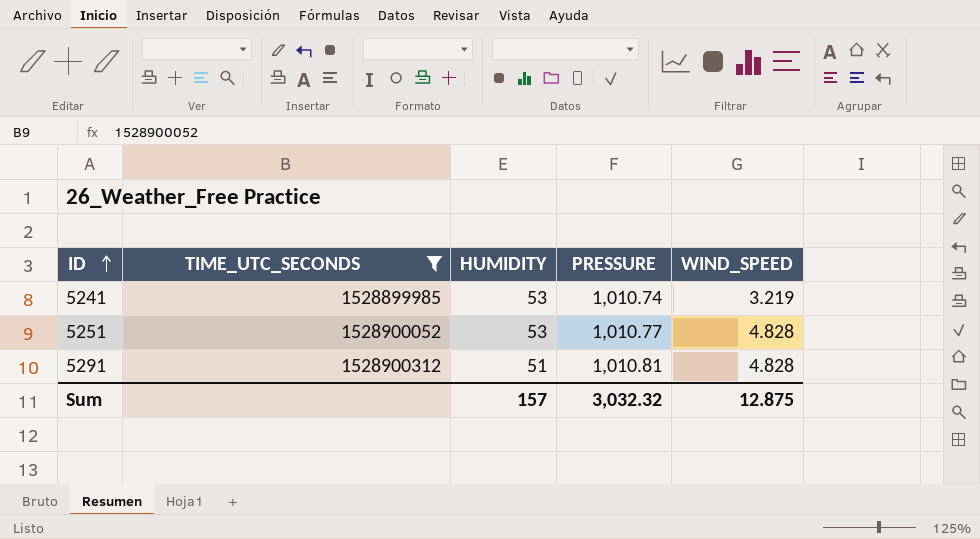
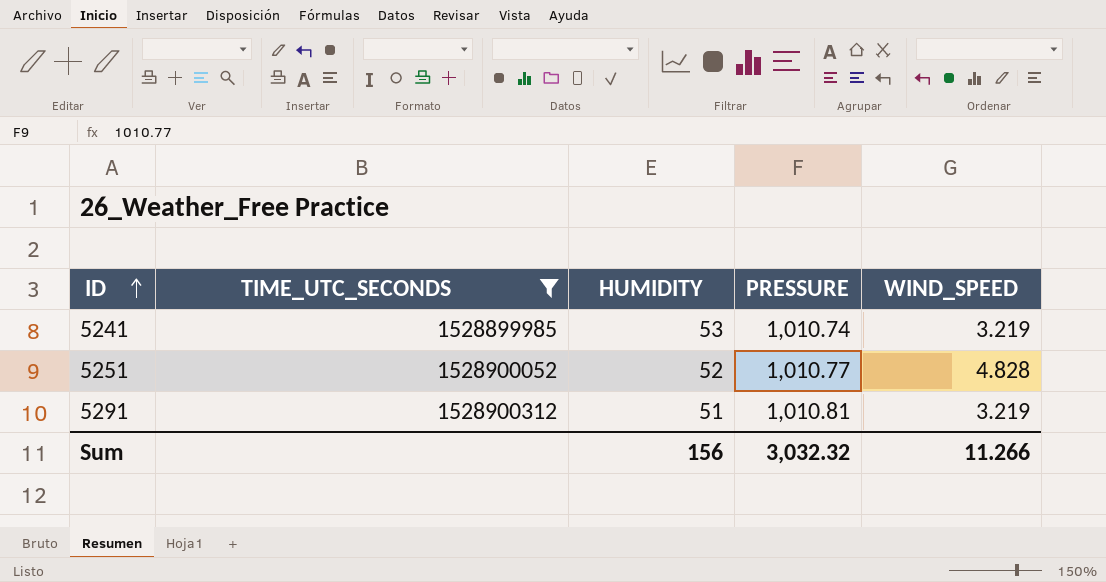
5251 | HUMIDITY: 53 -> 52
5291 | WIND_SPEED: 4.828 -> 3.219
Sum | HUMIDITY: 157 -> 156
Sum | WIND_SPEED: 12.875 -> 11.266

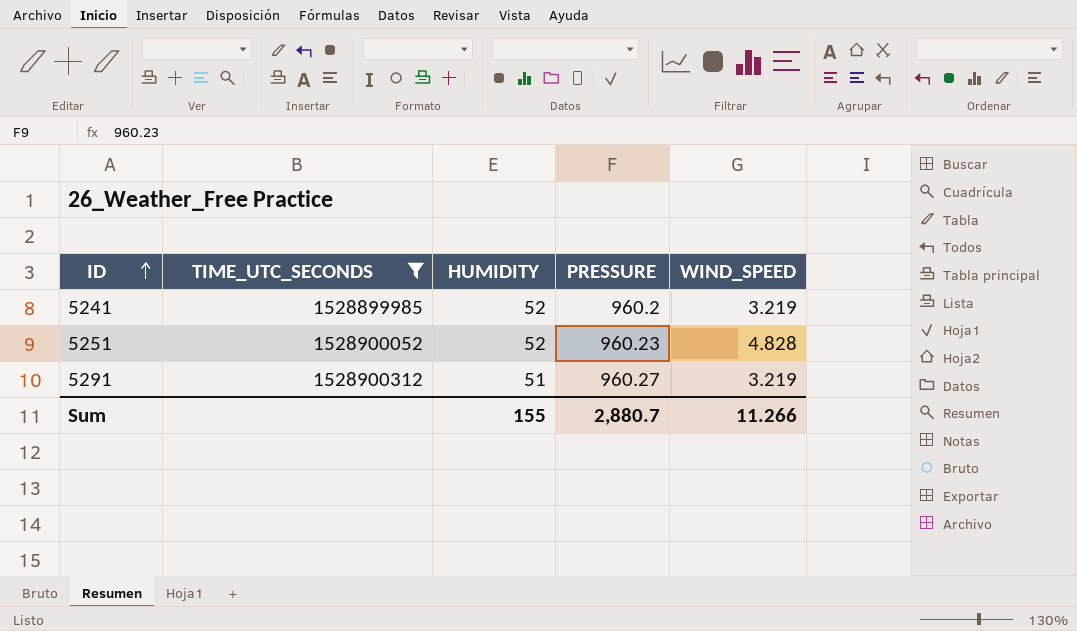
5241 | HUMIDITY: 53 -> 52
5241 | PRESSURE: 1,010.74 -> 960.2
5251 | PRESSURE: 1,010.77 -> 960.23
5291 | PRESSURE: 1,010.81 -> 960.27
Sum | HUMIDITY: 156 -> 155
Sum | PRESSURE: 3,032.32 -> 2,880.7

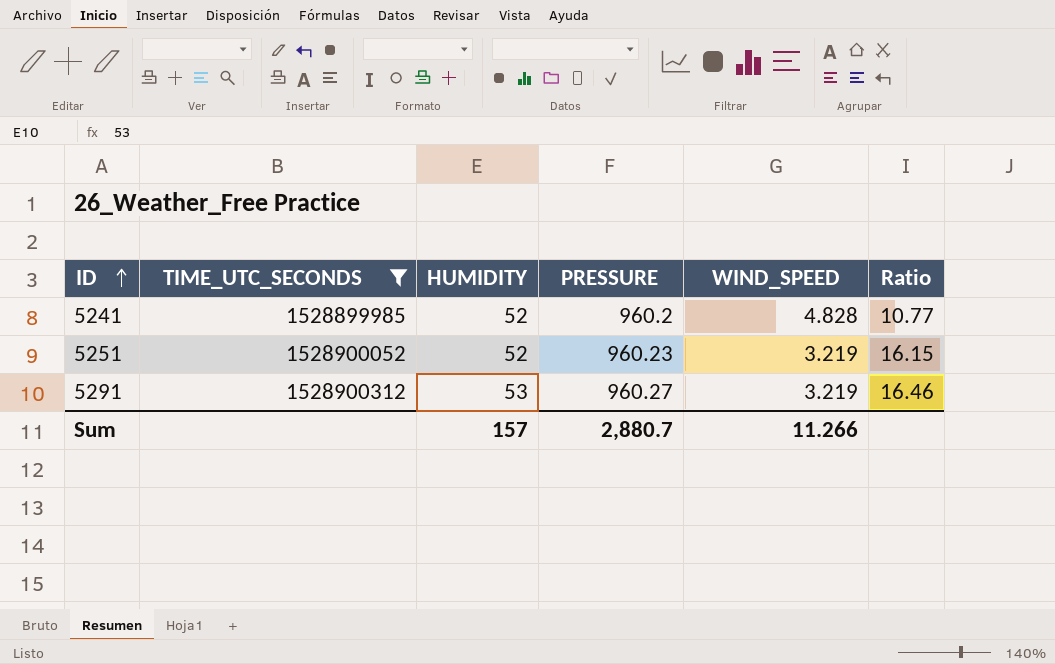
column Ratio | formula: none -> [HUMIDITY] / [WIND_SPEED]
5241 | WIND_SPEED: 3.219 -> 4.828
5251 | WIND_SPEED: 4.828 -> 3.219
5291 | HUMIDITY: 51 -> 53
Sum | HUMIDITY: 155 -> 157

